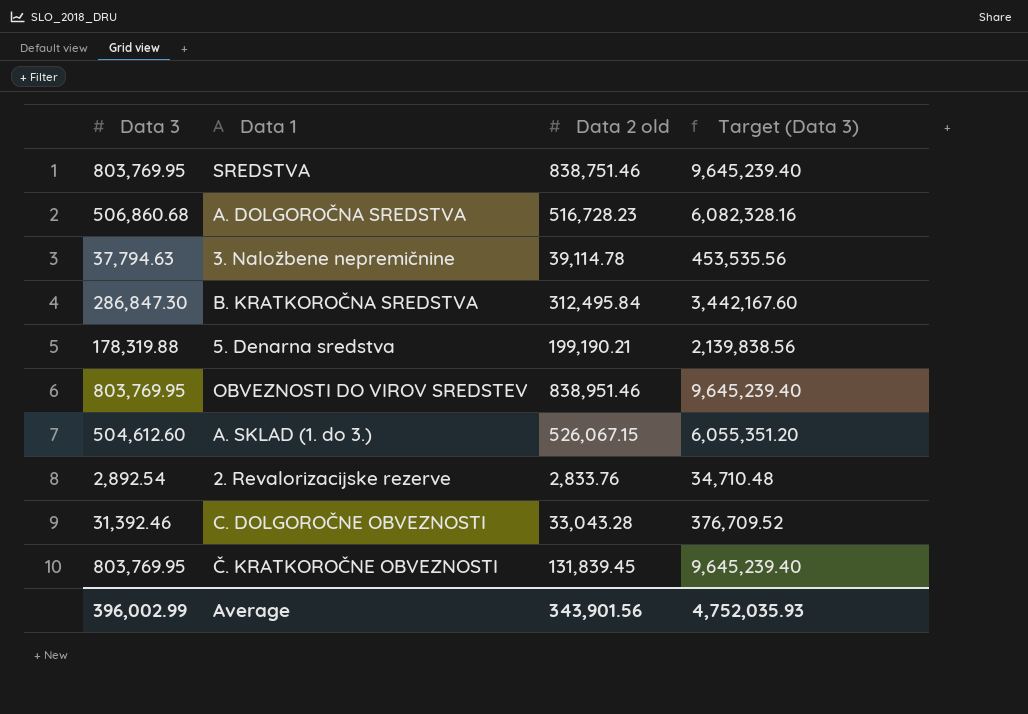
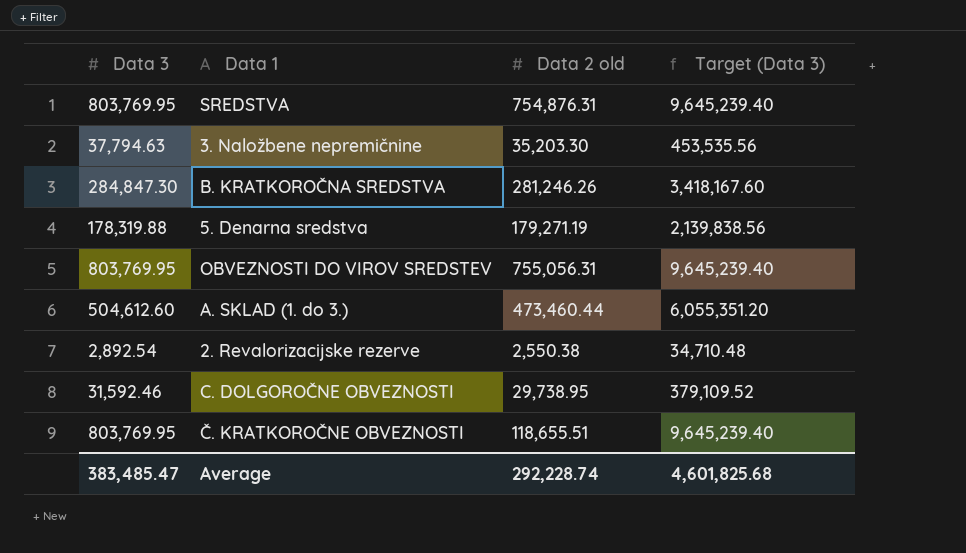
row A. DOLGOROČNA SREDSTVA: 506,860.68 | 516,728.23 | 6,082,328.16 -> none
SREDSTVA | Data 2 old: 838,751.46 -> 754,876.31
3. Naložbene nepremičnine | Data 2 old: 39,114.78 -> 35,203.30
B. KRATKOROČNA SREDSTVA | Data 3: 286,847.30 -> 284,847.30
B. KRATKOROČNA SREDSTVA | Data 2 old: 312,495.84 -> 281,246.26
B. KRATKOROČNA SREDSTVA | Target (Data 3): 3,442,167.60 -> 3,418,167.60
5. Denarna sredstva | Data 2 old: 199,190.21 -> 179,271.19
OBVEZNOSTI DO VIROV SREDSTEV | Data 2 old: 838,951.46 -> 755,056.31
A. SKLAD (1. do 3.) | Data 2 old: 526,067.15 -> 473,460.44
2. Revalorizacijske rezerve | Data 2 old: 2,833.76 -> 2,550.38
C. DOLGOROČNE OBVEZNOSTI | Data 3: 31,392.46 -> 31,592.46
C. DOLGOROČNE OBVEZNOSTI | Data 2 old: 33,043.28 -> 29,738.95
C. DOLGOROČNE OBVEZNOSTI | Target (Data 3): 376,709.52 -> 379,109.52
Č. KRATKOROČNE OBVEZNOSTI | Data 2 old: 131,839.45 -> 118,655.51
Average | Data 3: 396,002.99 -> 383,485.47
Average | Data 2 old: 343,901.56 -> 292,228.74
Average | Target (Data 3): 4,752,035.93 -> 4,601,825.68

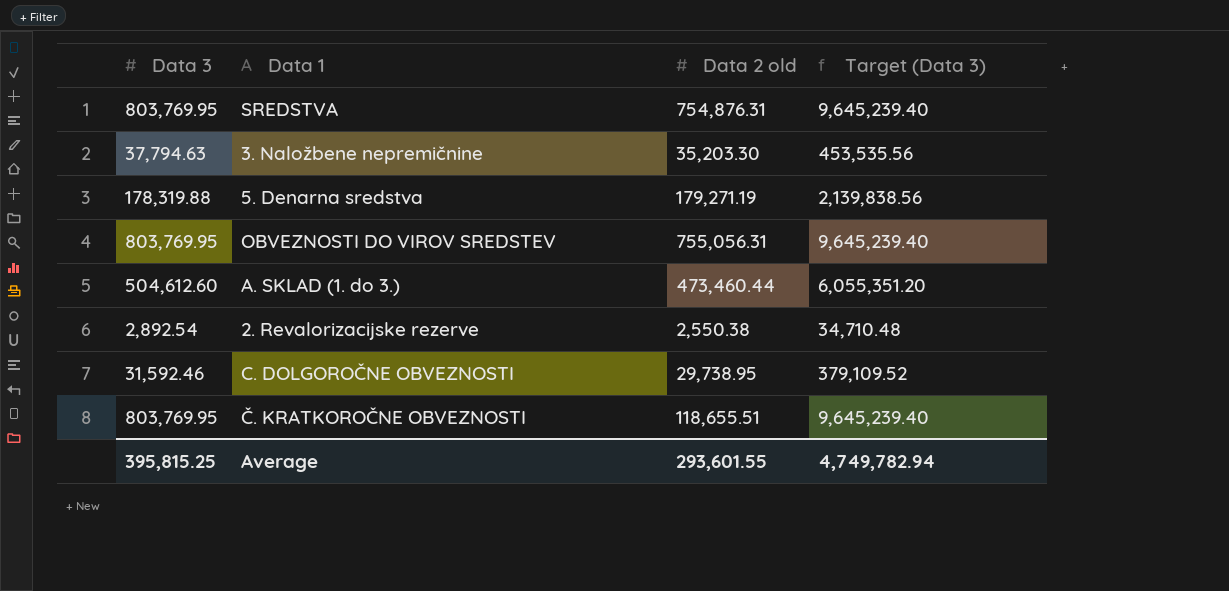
row B. KRATKOROČNA SREDSTVA: 284,847.30 | 281,246.26 | 3,418,167.60 -> none
Average | Data 3: 383,485.47 -> 395,815.25
Average | Data 2 old: 292,228.74 -> 293,601.55
Average | Target (Data 3): 4,601,825.68 -> 4,749,782.94

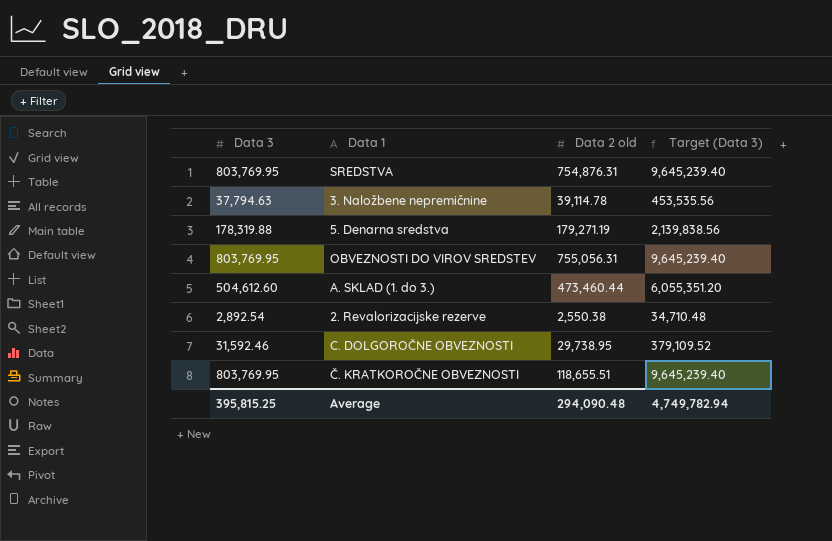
3. Naložbene nepremičnine | Data 2 old: 35,203.30 -> 39,114.78
Average | Data 2 old: 293,601.55 -> 294,090.48

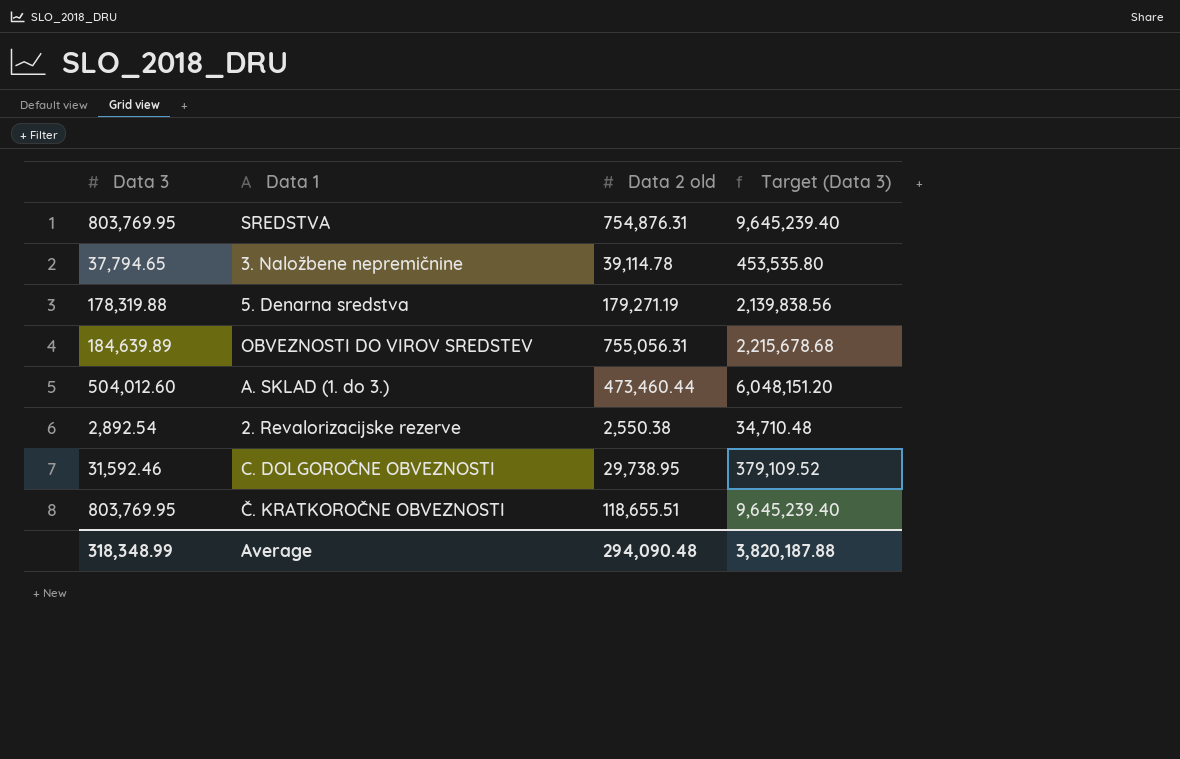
3. Naložbene nepremičnine | Data 3: 37,794.63 -> 37,794.65
3. Naložbene nepremičnine | Target (Data 3): 453,535.56 -> 453,535.80
OBVEZNOSTI DO VIROV SREDSTEV | Data 3: 803,769.95 -> 184,639.89
OBVEZNOSTI DO VIROV SREDSTEV | Target (Data 3): 9,645,239.40 -> 2,215,678.68
A. SKLAD (1. do 3.) | Data 3: 504,612.60 -> 504,012.60
A. SKLAD (1. do 3.) | Target (Data 3): 6,055,351.20 -> 6,048,151.20
Average | Data 3: 395,815.25 -> 318,348.99
Average | Target (Data 3): 4,749,782.94 -> 3,820,187.88

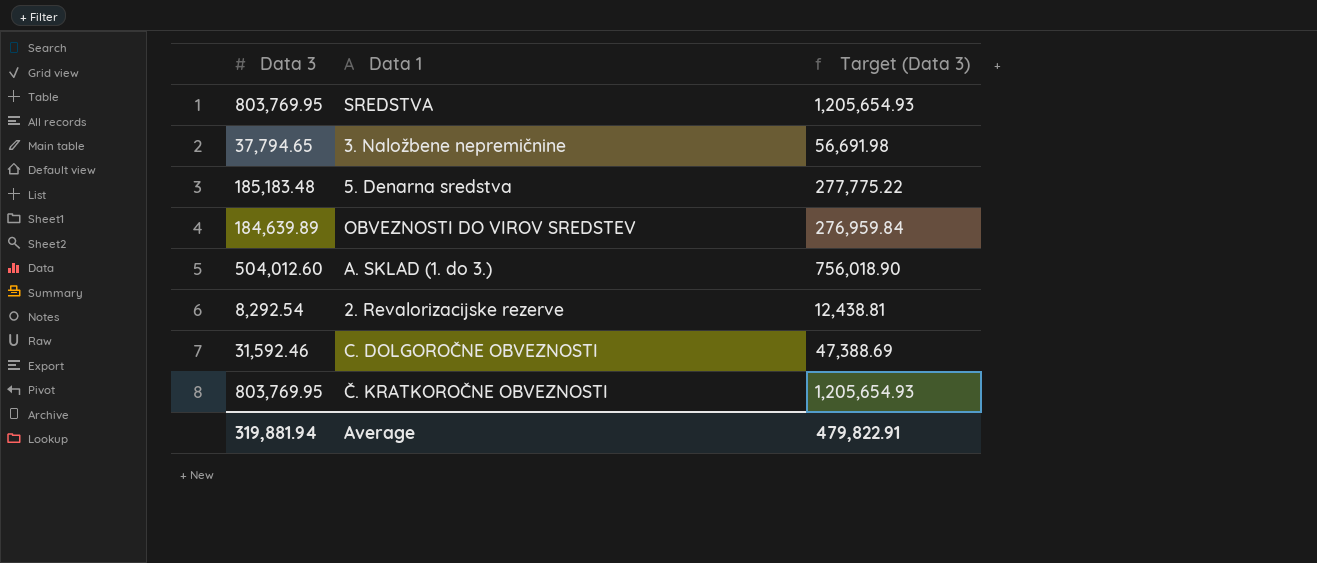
column Data 2 old | position: 3 -> none
column Target (Data 3) | formula: [Data 3] * 12 -> [Data 3] * 1.5
5. Denarna sredstva | Data 3: 178,319.88 -> 185,183.48
2. Revalorizacijske rezerve | Data 3: 2,892.54 -> 8,292.54
Average | Data 3: 318,348.99 -> 319,881.94
Average | Target (Data 3): 3,820,187.88 -> 479,822.91

